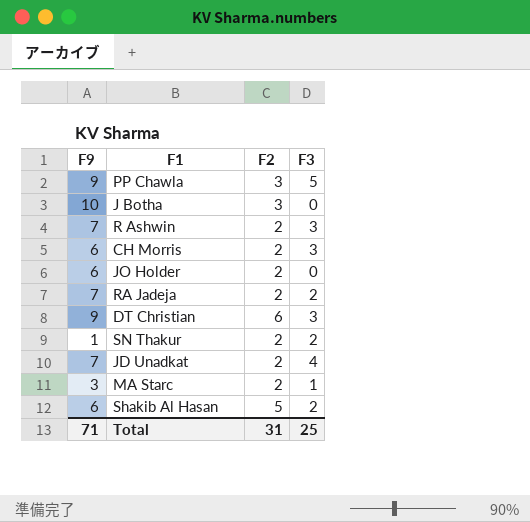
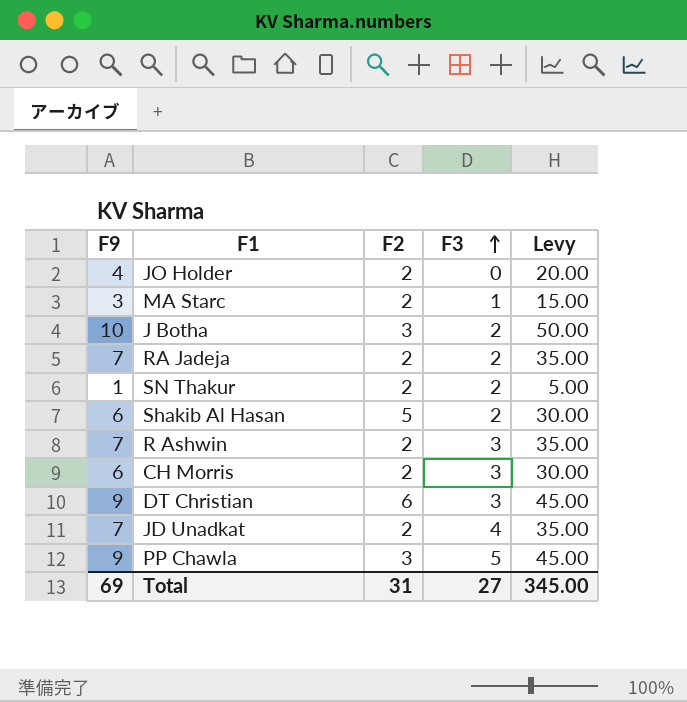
row order: none -> F3 ascending
column Levy | formula: none -> [F9] * 5
JO Holder | F9: 6 -> 4
J Botha | F3: 0 -> 2
Total | F9: 71 -> 69
Total | F3: 25 -> 27

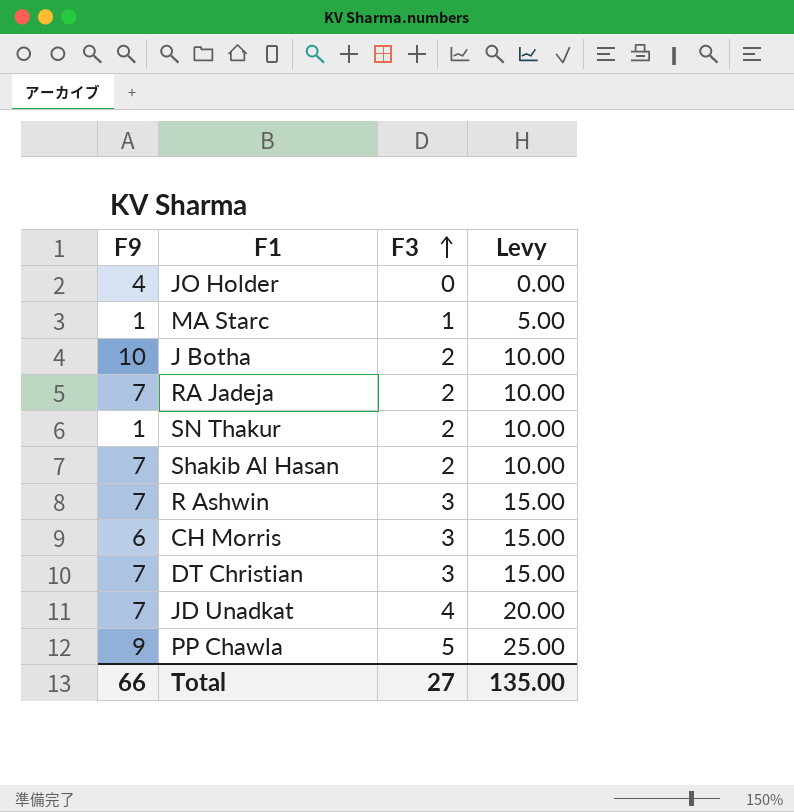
column F2 | position: 3 -> none
column Levy | formula: [F9] * 5 -> [F3] * 5
MA Starc | F9: 3 -> 1
Shakib Al Hasan | F9: 6 -> 7
DT Christian | F9: 9 -> 7
Total | F9: 69 -> 66
Total | Levy: 345.00 -> 135.00

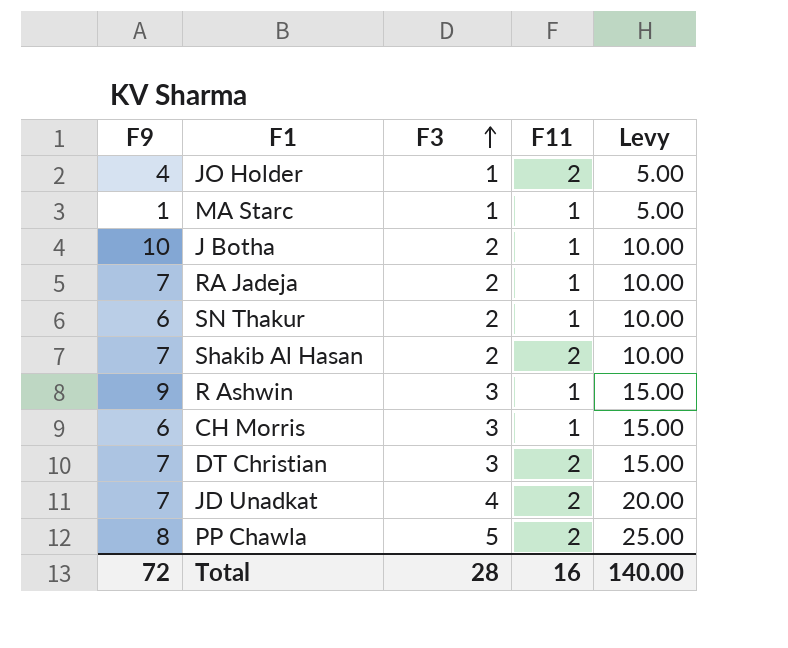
column F11 | position: none -> 4
JO Holder | F3: 0 -> 1
JO Holder | Levy: 0.00 -> 5.00
SN Thakur | F9: 1 -> 6
R Ashwin | F9: 7 -> 9
PP Chawla | F9: 9 -> 8
Total | F9: 66 -> 72
Total | F3: 27 -> 28
Total | Levy: 135.00 -> 140.00

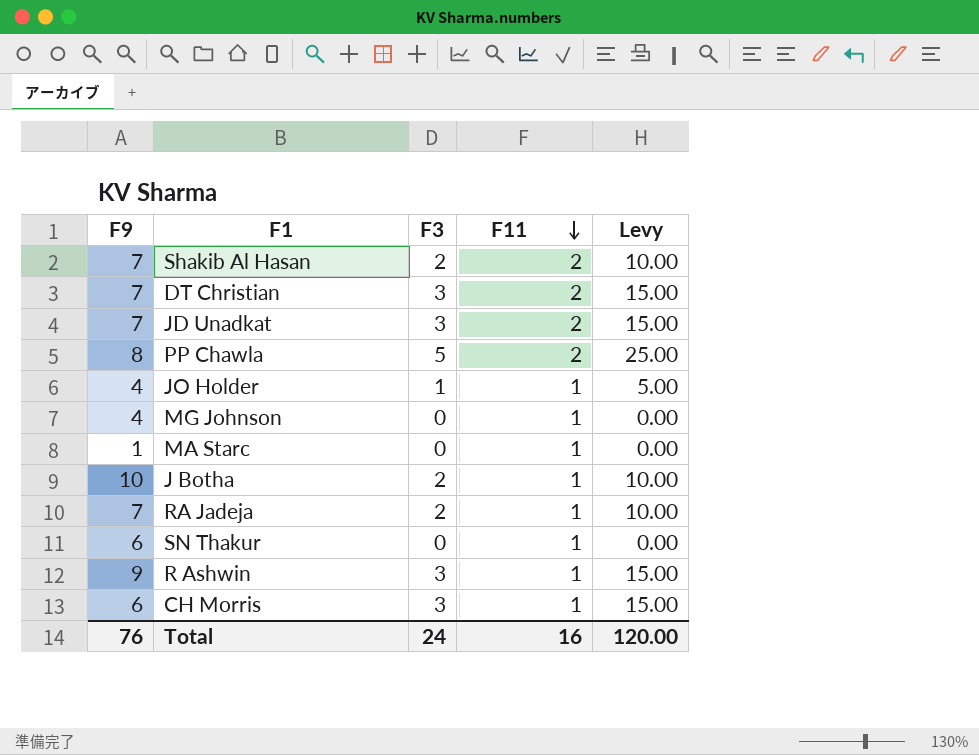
row order: F3 ascending -> F11 descending
JD Unadkat | F3: 4 -> 3
JD Unadkat | Levy: 20.00 -> 15.00
JO Holder | F11: 2 -> 1
row MG Johnson: none -> 4 | 0 | 1 | 0.00
MA Starc | F3: 1 -> 0
MA Starc | Levy: 5.00 -> 0.00
SN Thakur | F3: 2 -> 0
SN Thakur | Levy: 10.00 -> 0.00
Total | F9: 72 -> 76
Total | F3: 28 -> 24
Total | Levy: 140.00 -> 120.00

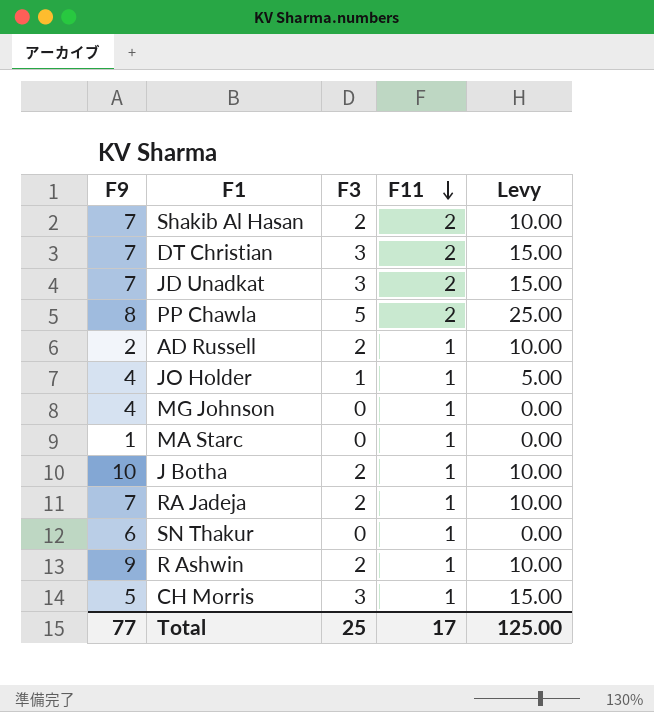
row AD Russell: none -> 2 | 2 | 1 | 10.00
R Ashwin | F3: 3 -> 2
R Ashwin | Levy: 15.00 -> 10.00
CH Morris | F9: 6 -> 5
Total | F9: 76 -> 77
Total | F3: 24 -> 25
Total | F11: 16 -> 17
Total | Levy: 120.00 -> 125.00

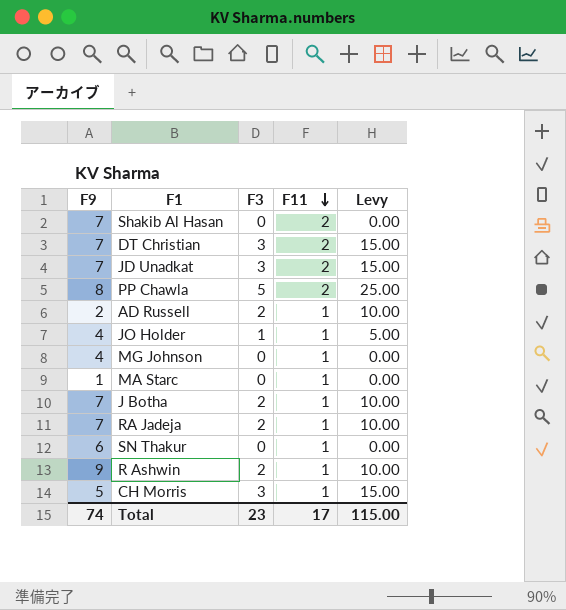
Shakib Al Hasan | F3: 2 -> 0
Shakib Al Hasan | Levy: 10.00 -> 0.00
J Botha | F9: 10 -> 7
Total | F9: 77 -> 74
Total | F3: 25 -> 23
Total | Levy: 125.00 -> 115.00

